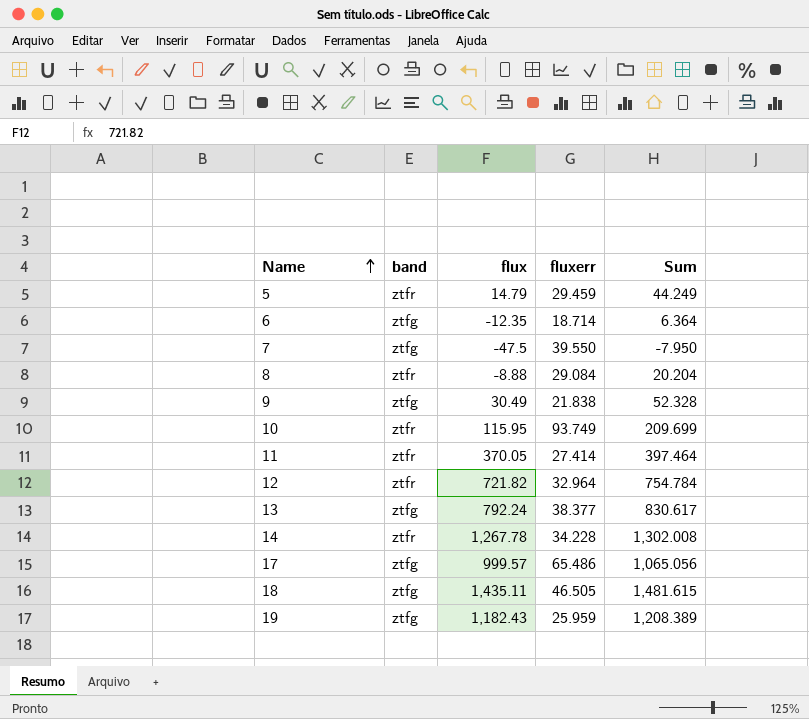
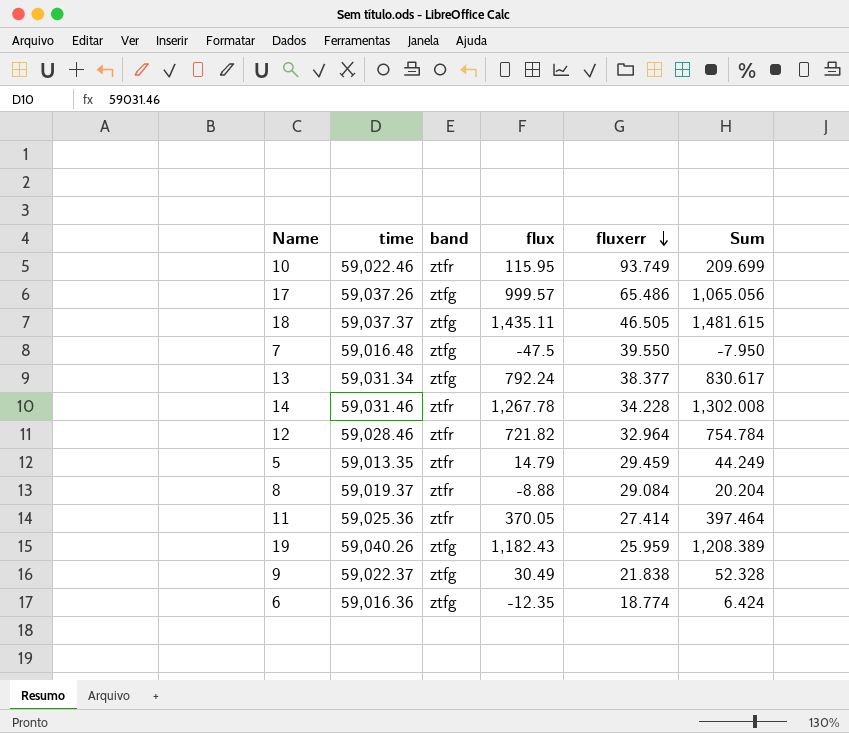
row order: Name ascending -> fluxerr descending
column time | position: none -> 2
6 | fluxerr: 18.714 -> 18.774
6 | Sum: 6.364 -> 6.424

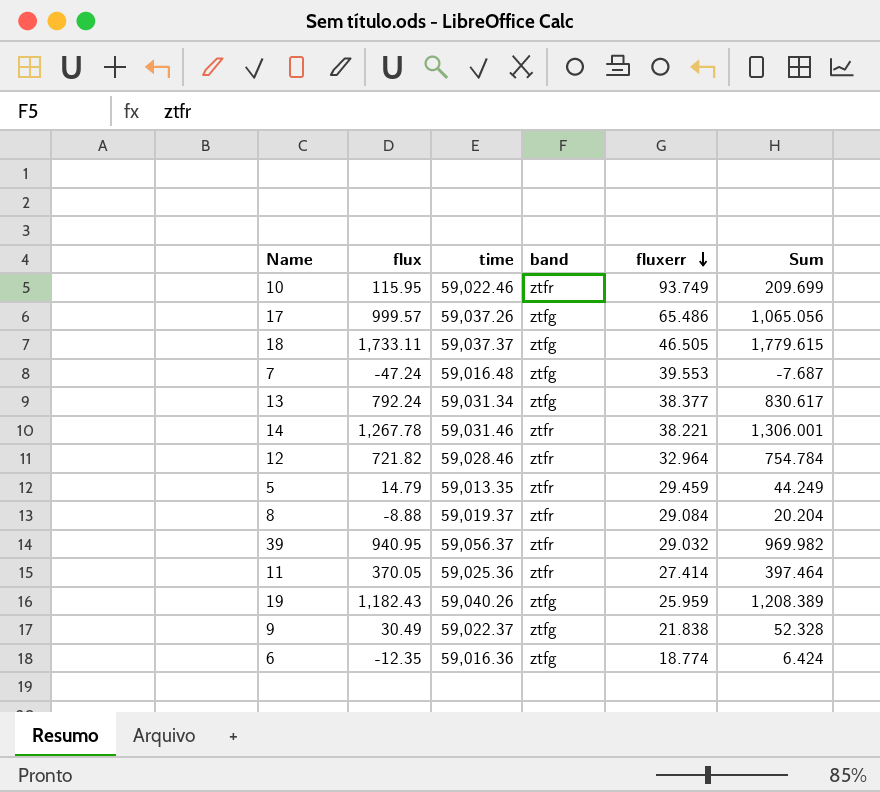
column flux | position: 4 -> 2
18 | flux: 1,435.11 -> 1,733.11
18 | Sum: 1,481.615 -> 1,779.615
7 | flux: -47.5 -> -47.24
7 | fluxerr: 39.550 -> 39.553
7 | Sum: -7.950 -> -7.687
14 | fluxerr: 34.228 -> 38.221
14 | Sum: 1,302.008 -> 1,306.001
row 39: none -> 940.95 | 59,056.37 | ztfr | 29.032 | 969.982

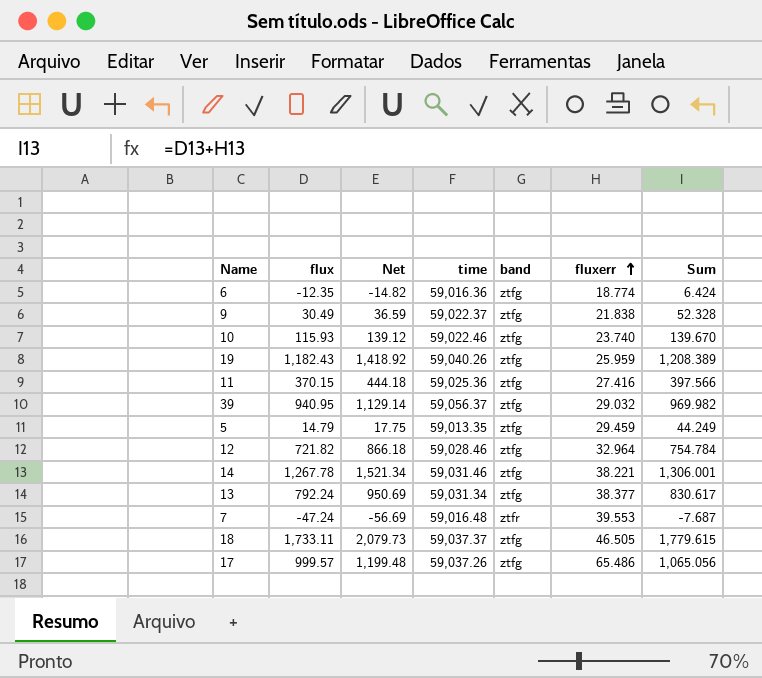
row order: fluxerr descending -> fluxerr ascending
column Net | formula: none -> [flux] * 1.2
row 8: -8.88 | 59,019.37 | ztfr | 29.084 | 20.204 -> none
10 | flux: 115.95 -> 115.93
10 | band: ztfr -> ztfg
10 | fluxerr: 93.749 -> 23.740
10 | Sum: 209.699 -> 139.670
11 | flux: 370.05 -> 370.15
11 | band: ztfr -> ztfg
11 | fluxerr: 27.414 -> 27.416
11 | Sum: 397.464 -> 397.566
39 | band: ztfr -> ztfg
5 | band: ztfr -> ztfg
12 | band: ztfr -> ztfg
14 | band: ztfr -> ztfg
7 | band: ztfg -> ztfr

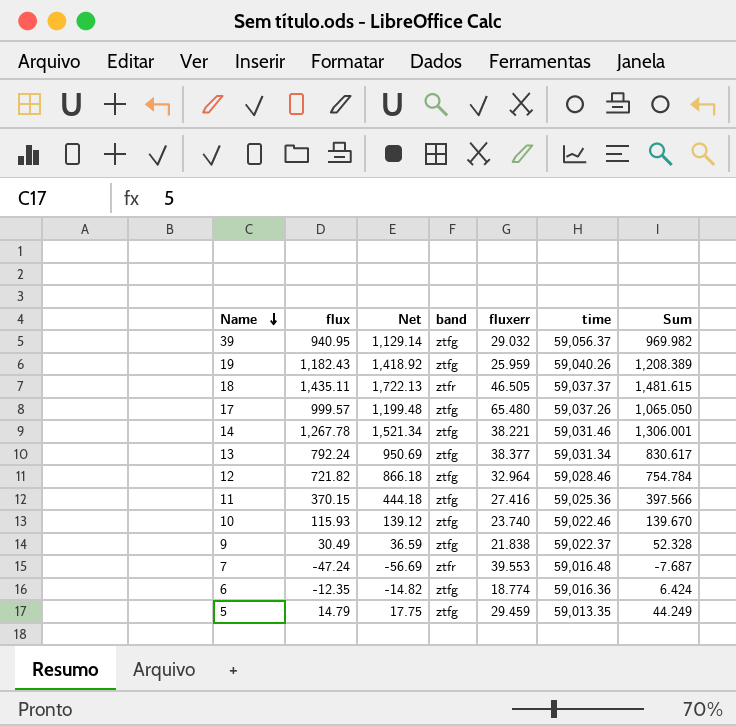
row order: fluxerr ascending -> Name descending
column time | position: 4 -> 6
18 | flux: 1,733.11 -> 1,435.11
18 | Net: 2,079.73 -> 1,722.13
18 | band: ztfg -> ztfr
18 | Sum: 1,779.615 -> 1,481.615
17 | fluxerr: 65.486 -> 65.480
17 | Sum: 1,065.056 -> 1,065.050

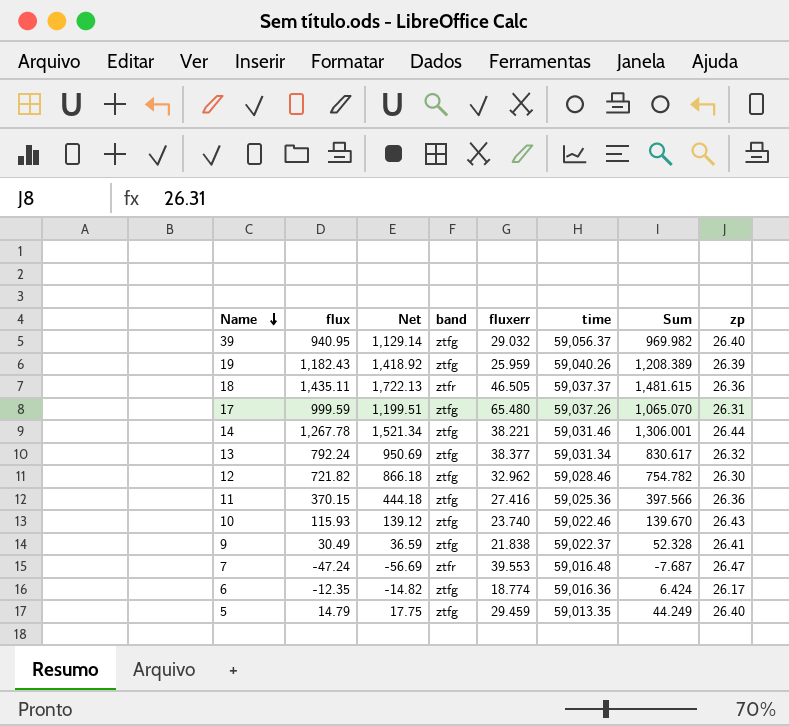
column zp | position: none -> 8
17 | flux: 999.57 -> 999.59
17 | Net: 1,199.48 -> 1,199.51
17 | Sum: 1,065.050 -> 1,065.070
12 | fluxerr: 32.964 -> 32.962
12 | Sum: 754.784 -> 754.782

